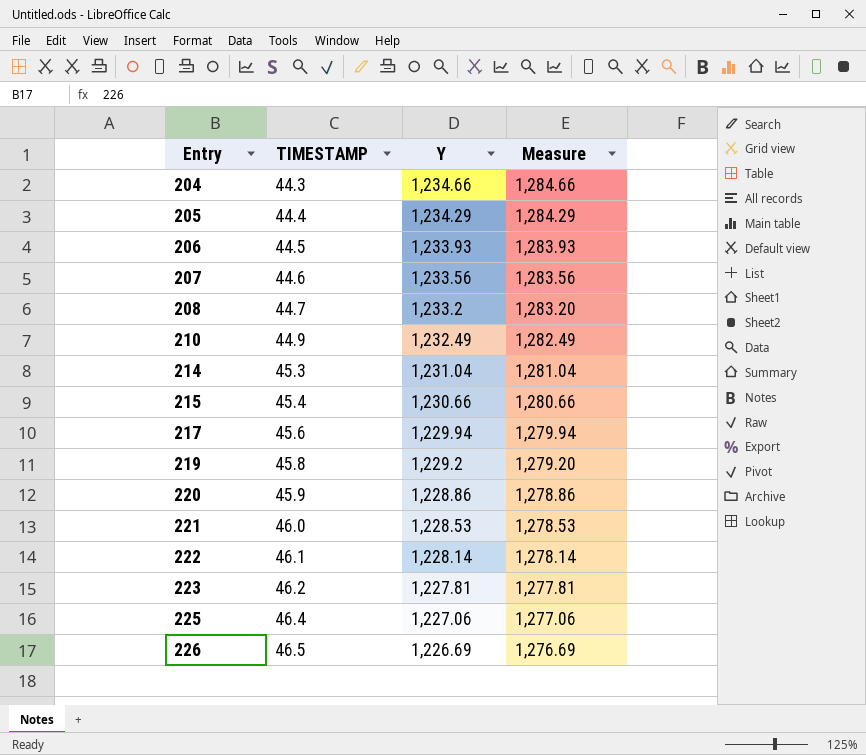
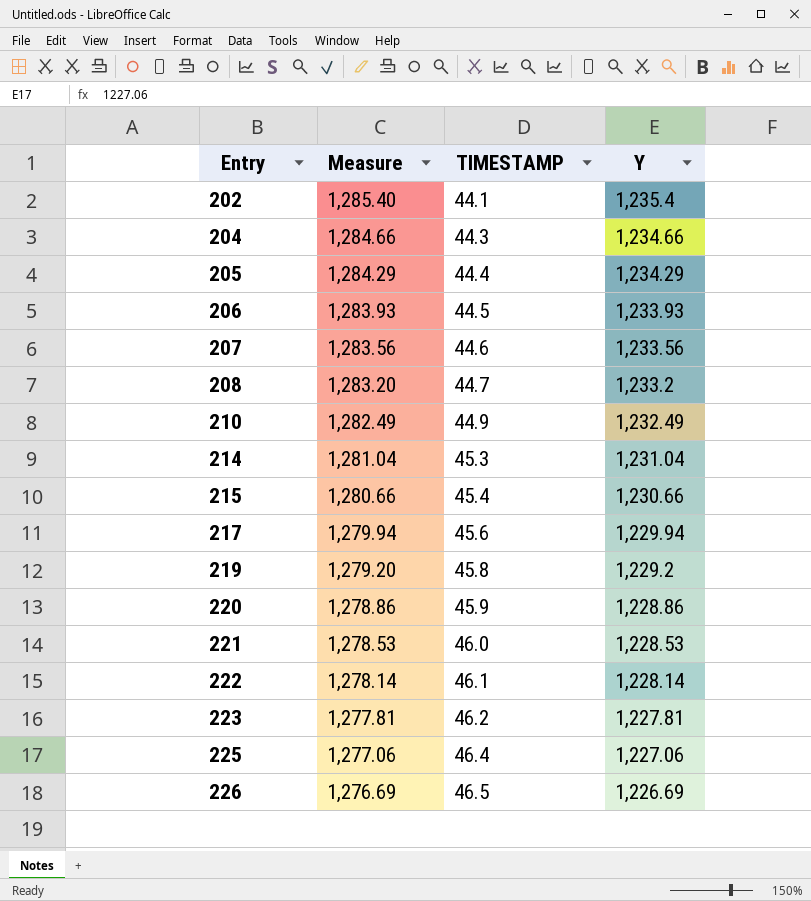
column Measure | position: 4 -> 2
row 202: none -> 1,285.40 | 44.1 | 1,235.4

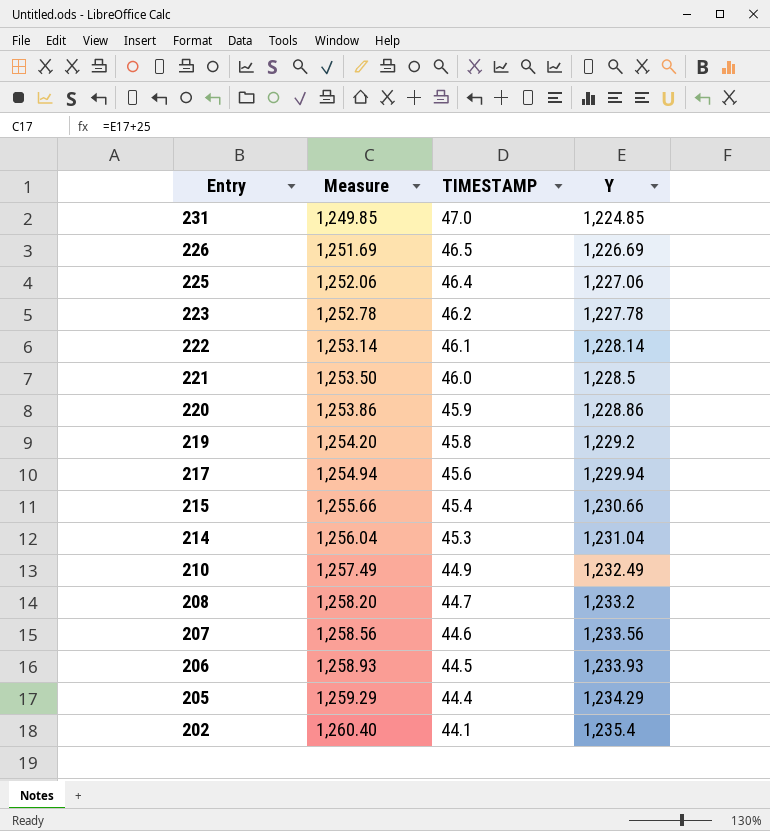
row order: Entry ascending -> Entry descending
column Measure | formula: [Y] + 50 -> [Y] + 25
row 204: 1,284.66 | 44.3 | 1,234.66 -> none
row 231: none -> 1,249.85 | 47.0 | 1,224.85
223 | Y: 1,227.81 -> 1,227.78
221 | Y: 1,228.53 -> 1,228.5

